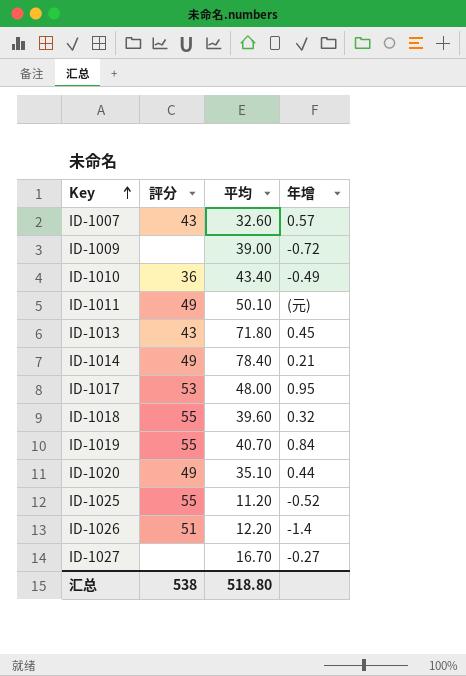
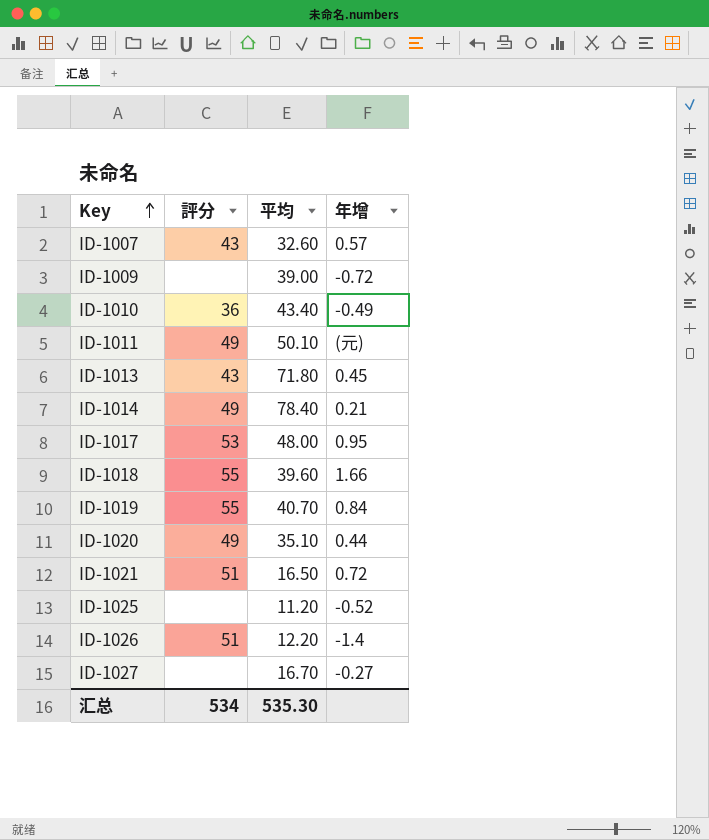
ID-1018 | 年增: 0.32 -> 1.66
row ID-1021: none -> 51 | 16.50 | 0.72
ID-1025 | 評分: 55 -> none
汇总 | 評分: 538 -> 534
汇总 | 平均: 518.80 -> 535.30

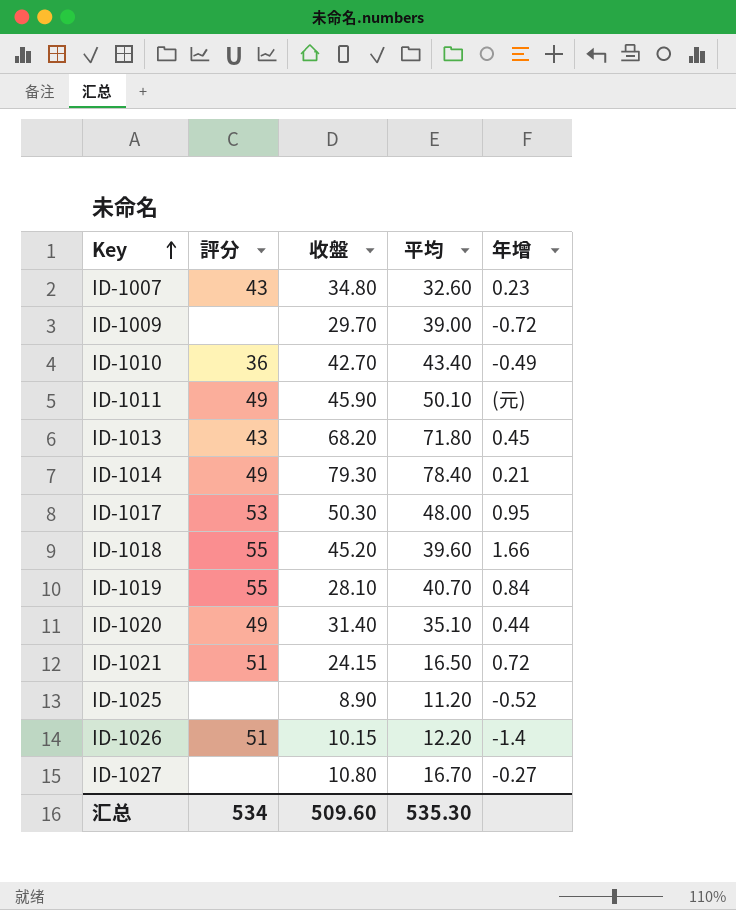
column 收盤 | position: none -> 3
ID-1007 | 年增: 0.57 -> 0.23

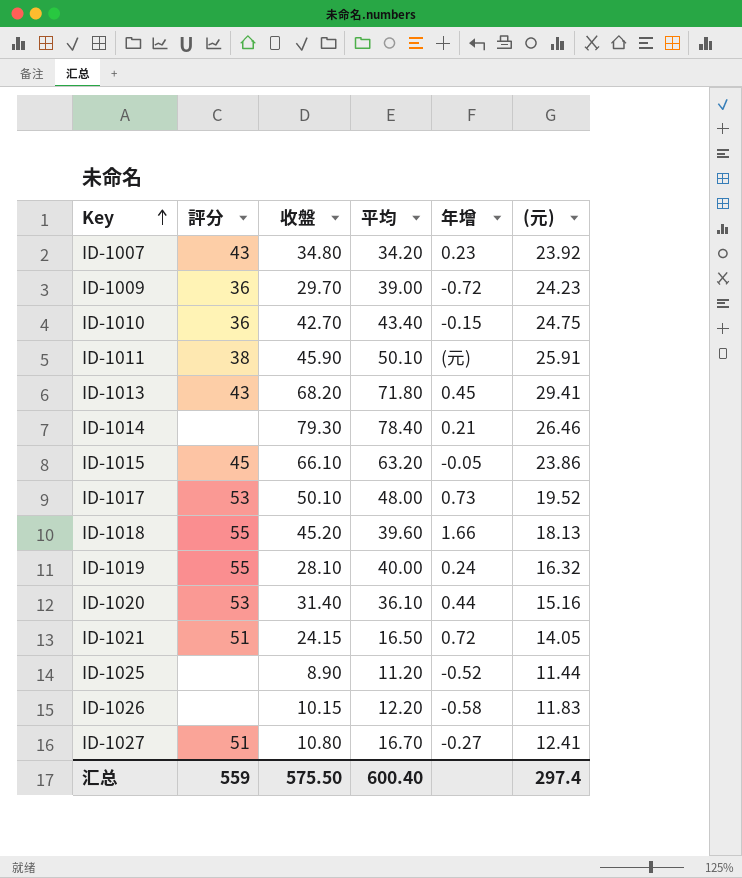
column (元) | position: none -> 6
ID-1007 | 平均: 32.60 -> 34.20
ID-1009 | 評分: none -> 36
ID-1010 | 年增: -0.49 -> -0.15
ID-1011 | 評分: 49 -> 38
ID-1014 | 評分: 49 -> none
row ID-1015: none -> 45 | 66.10 | 63.20 | -0.05 | 23.86
ID-1017 | 收盤: 50.30 -> 50.10
ID-1017 | 年增: 0.95 -> 0.73
ID-1019 | 平均: 40.70 -> 40.00
ID-1019 | 年增: 0.84 -> 0.24
ID-1020 | 評分: 49 -> 53
ID-1020 | 平均: 35.10 -> 36.10
ID-1026 | 評分: 51 -> none
ID-1026 | 年增: -1.4 -> -0.58
ID-1027 | 評分: none -> 51
汇总 | 評分: 534 -> 559
汇总 | 收盤: 509.60 -> 575.50
汇总 | 平均: 535.30 -> 600.40

